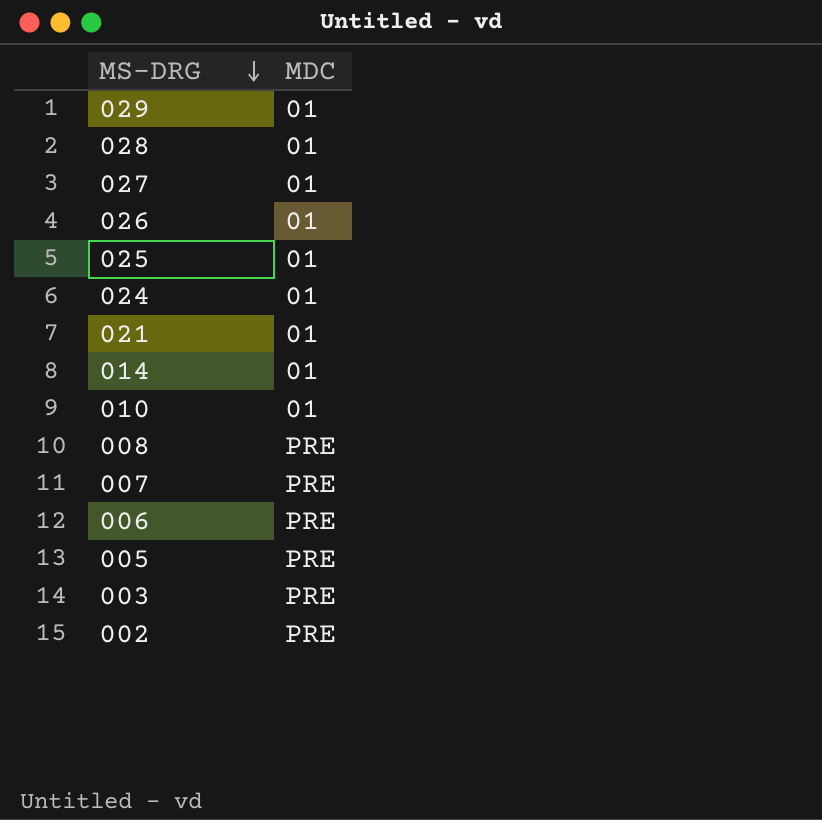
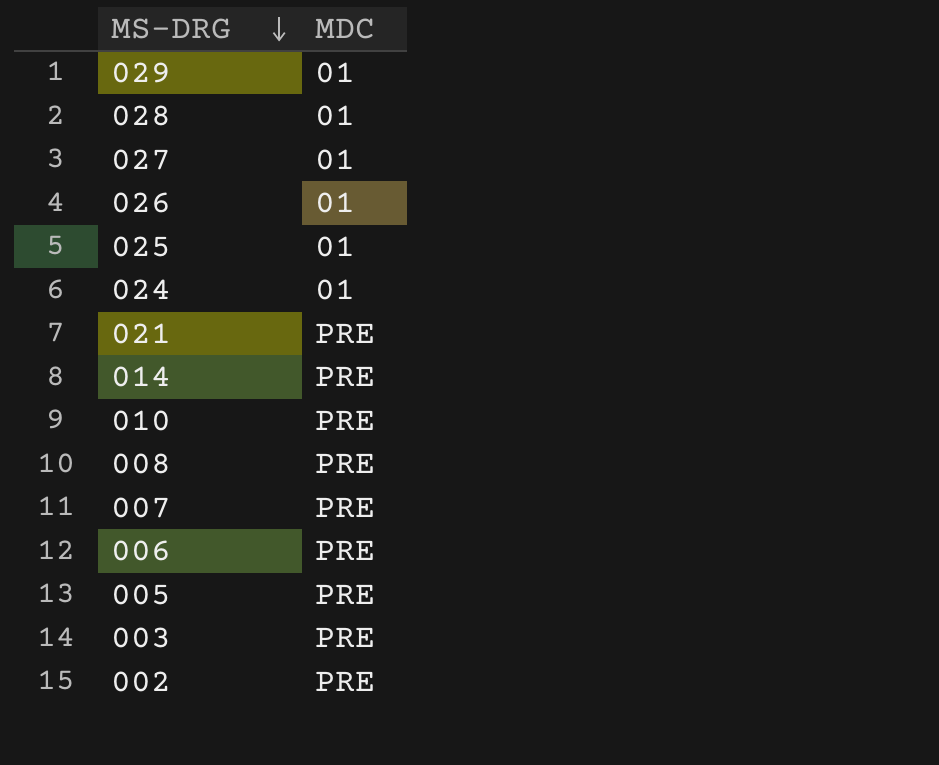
021 | MDC: 01 -> PRE
014 | MDC: 01 -> PRE
010 | MDC: 01 -> PRE

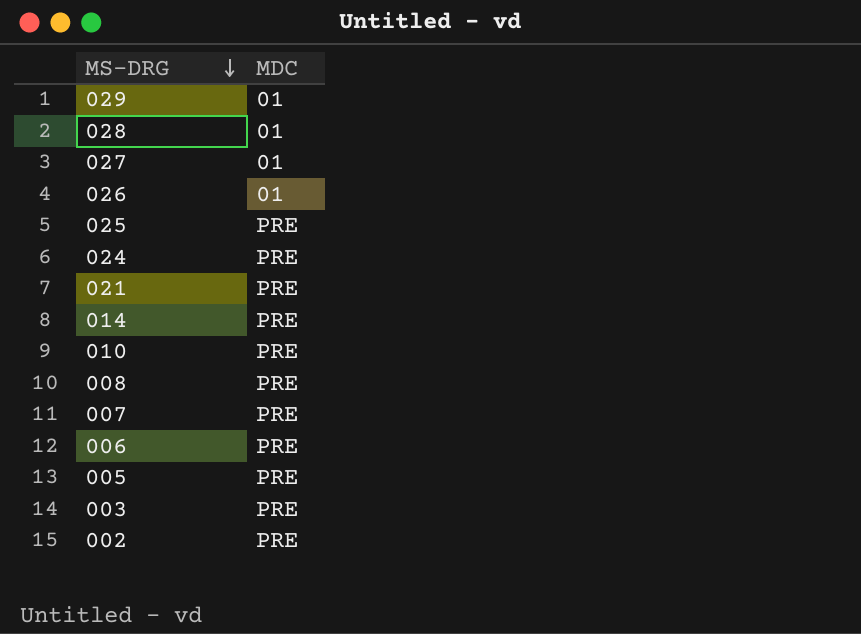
025 | MDC: 01 -> PRE
024 | MDC: 01 -> PRE

